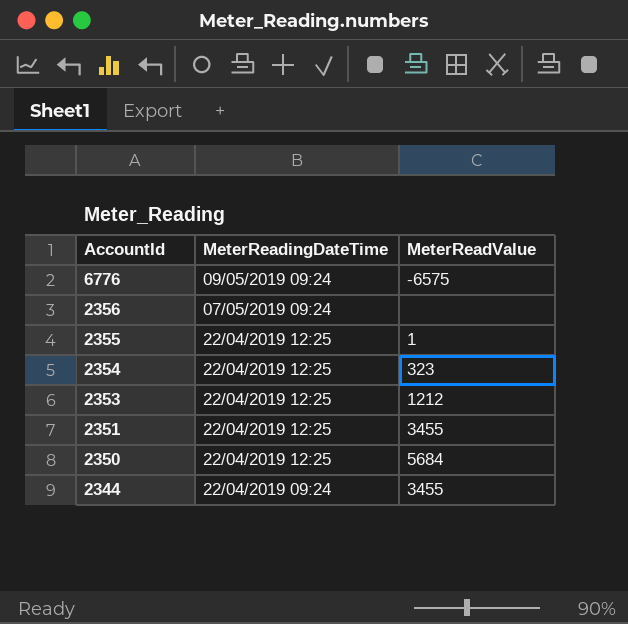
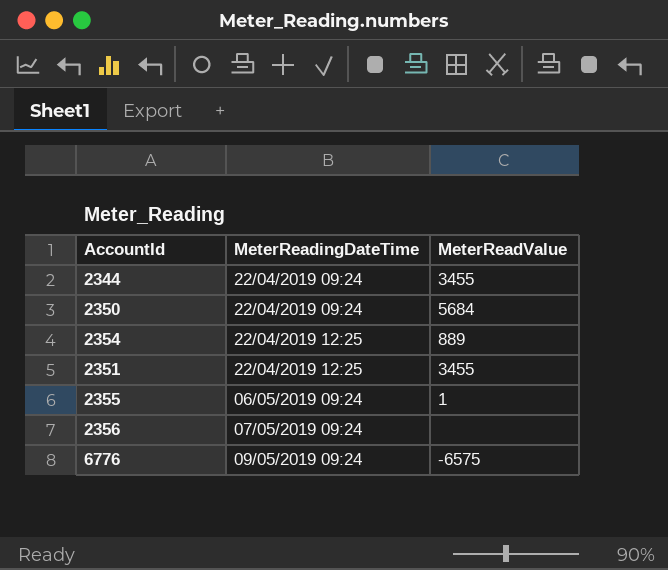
row order: AccountId descending -> MeterReadingDateTime ascending
row 2353: 22/04/2019 12:25 | 1212 -> none
2350 | MeterReadingDateTime: 22/04/2019 12:25 -> 22/04/2019 09:24
2354 | MeterReadValue: 323 -> 889
2355 | MeterReadingDateTime: 22/04/2019 12:25 -> 06/05/2019 09:24

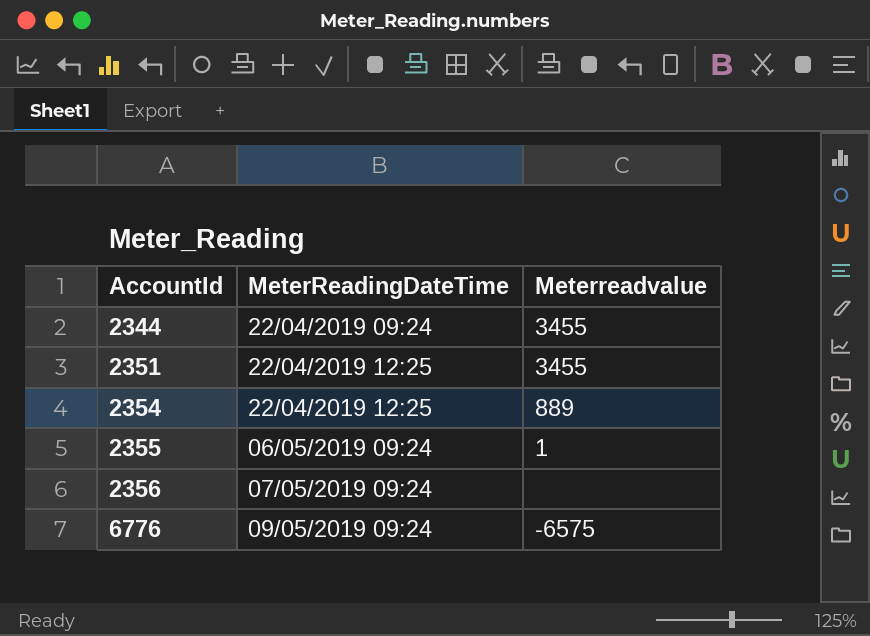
row order: MeterReadingDateTime ascending -> AccountId ascending
column name: MeterReadValue -> Meterreadvalue
row 2350: 22/04/2019 09:24 | 5684 -> none

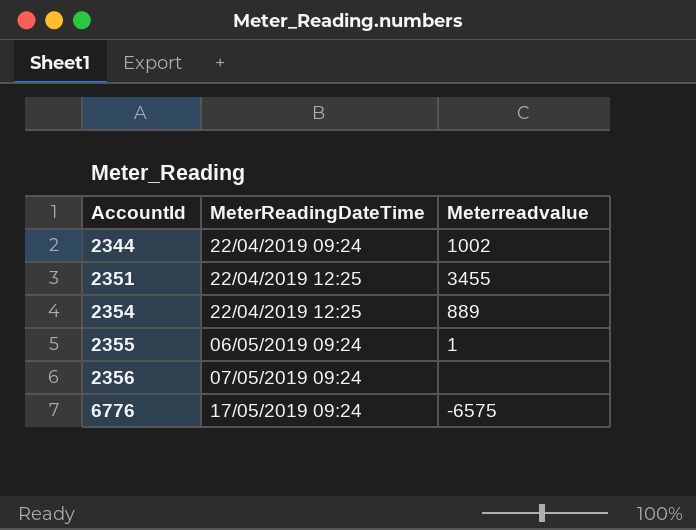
2344 | Meterreadvalue: 3455 -> 1002
6776 | MeterReadingDateTime: 09/05/2019 09:24 -> 17/05/2019 09:24

